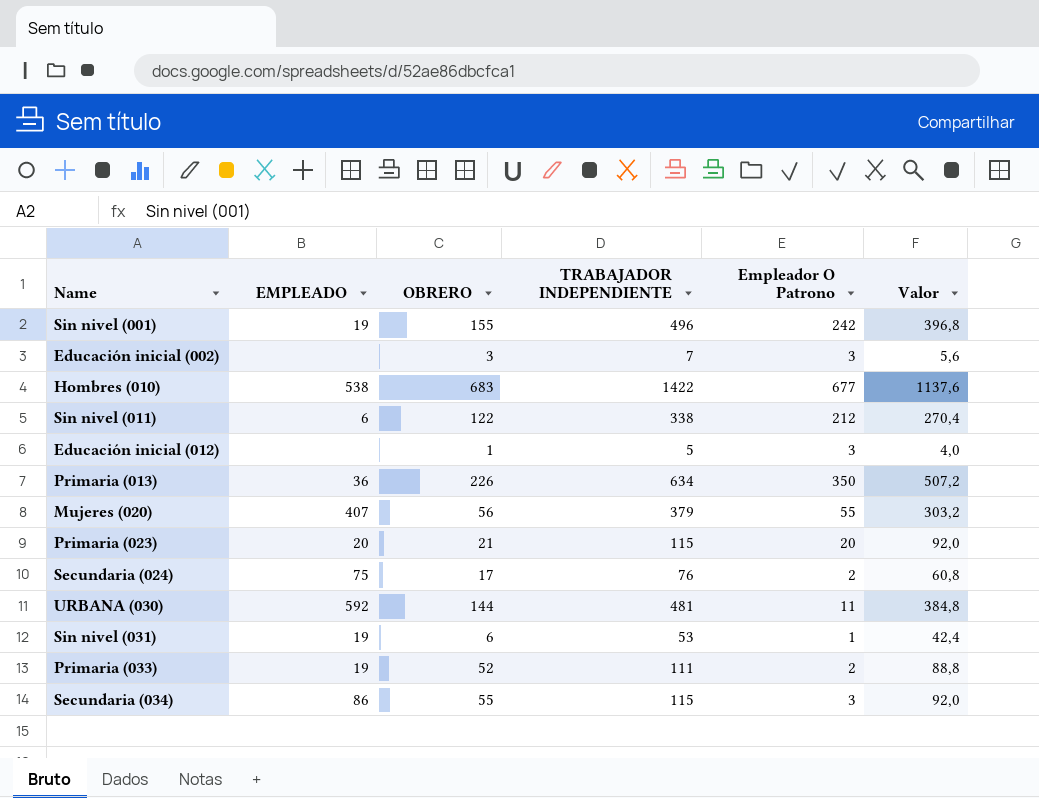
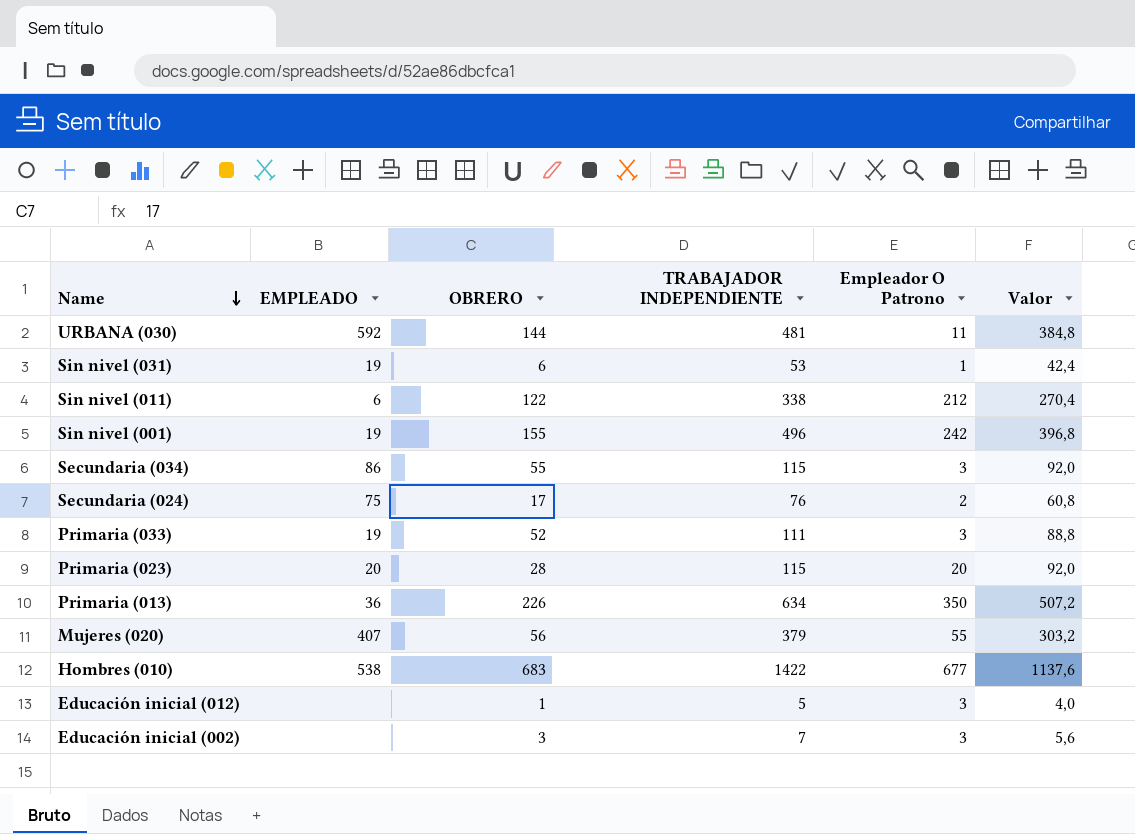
row order: none -> Name descending
Primaria (033) | Empleador O Patrono: 2 -> 3
Primaria (023) | OBRERO: 21 -> 28

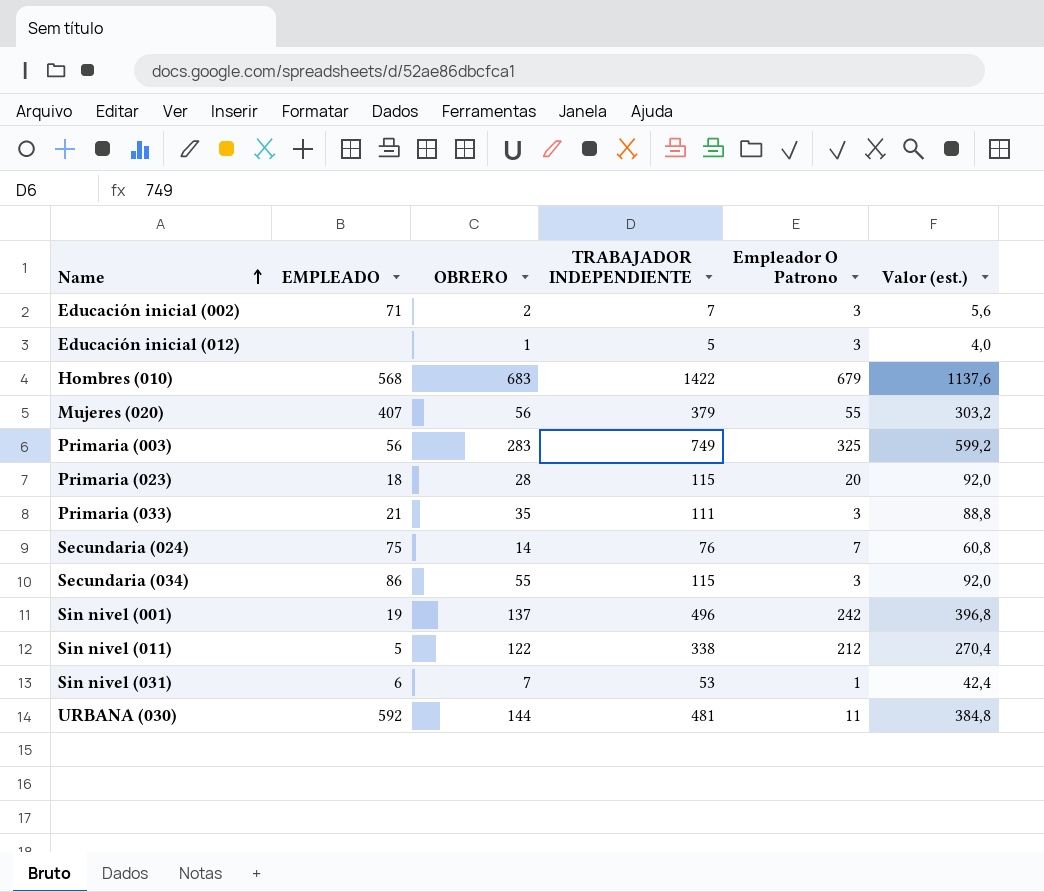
row order: Name descending -> Name ascending
column name: Valor -> Valor (est.)
row Primaria (013): 36 | 226 | 634 | 350 | 507,2 -> none
Educación inicial (002) | EMPLEADO: none -> 71
Educación inicial (002) | OBRERO: 3 -> 2
Hombres (010) | EMPLEADO: 538 -> 568
Hombres (010) | Empleador O Patrono: 677 -> 679
row Primaria (003): none -> 56 | 283 | 749 | 325 | 599,2
Primaria (023) | EMPLEADO: 20 -> 18
Primaria (033) | EMPLEADO: 19 -> 21
Primaria (033) | OBRERO: 52 -> 35
Secundaria (024) | OBRERO: 17 -> 14
Secundaria (024) | Empleador O Patrono: 2 -> 7
Sin nivel (001) | OBRERO: 155 -> 137
Sin nivel (011) | EMPLEADO: 6 -> 5
Sin nivel (031) | EMPLEADO: 19 -> 6
Sin nivel (031) | OBRERO: 6 -> 7

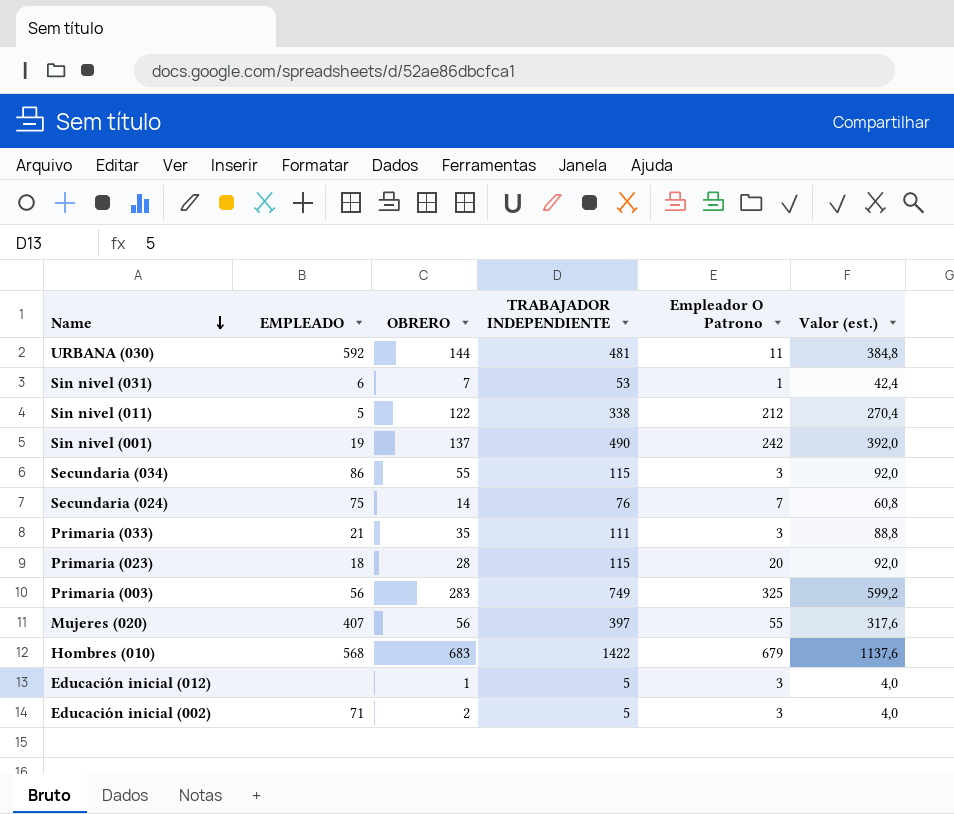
row order: Name ascending -> Name descending
Sin nivel (001) | TRABAJADOR INDEPENDIENTE: 496 -> 490
Sin nivel (001) | Valor (est.): 396,8 -> 392,0
Mujeres (020) | TRABAJADOR INDEPENDIENTE: 379 -> 397
Mujeres (020) | Valor (est.): 303,2 -> 317,6
Educación inicial (002) | TRABAJADOR INDEPENDIENTE: 7 -> 5
Educación inicial (002) | Valor (est.): 5,6 -> 4,0

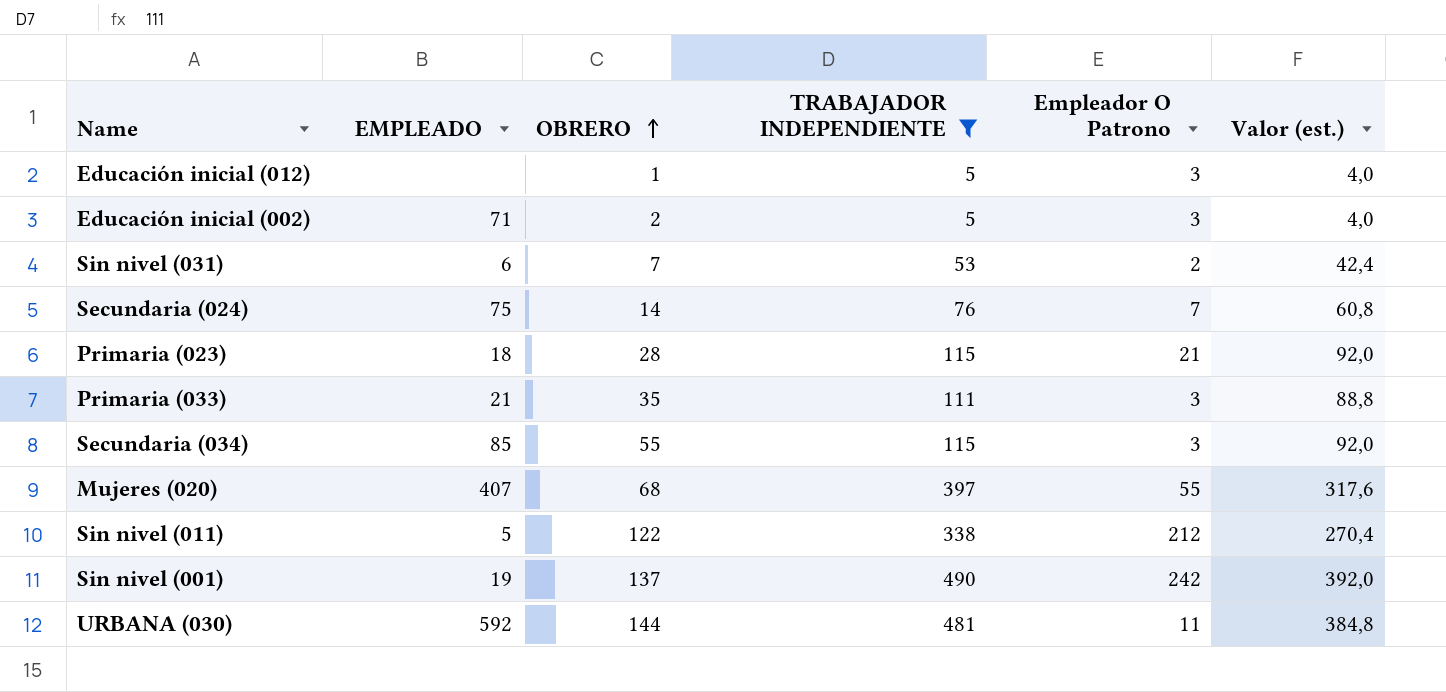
filter: none -> TRABAJADOR INDEPENDIENTE <= 490
row order: Name descending -> OBRERO ascending
Sin nivel (031) | Empleador O Patrono: 1 -> 2
Primaria (023) | Empleador O Patrono: 20 -> 21
Secundaria (034) | EMPLEADO: 86 -> 85
Mujeres (020) | OBRERO: 56 -> 68

